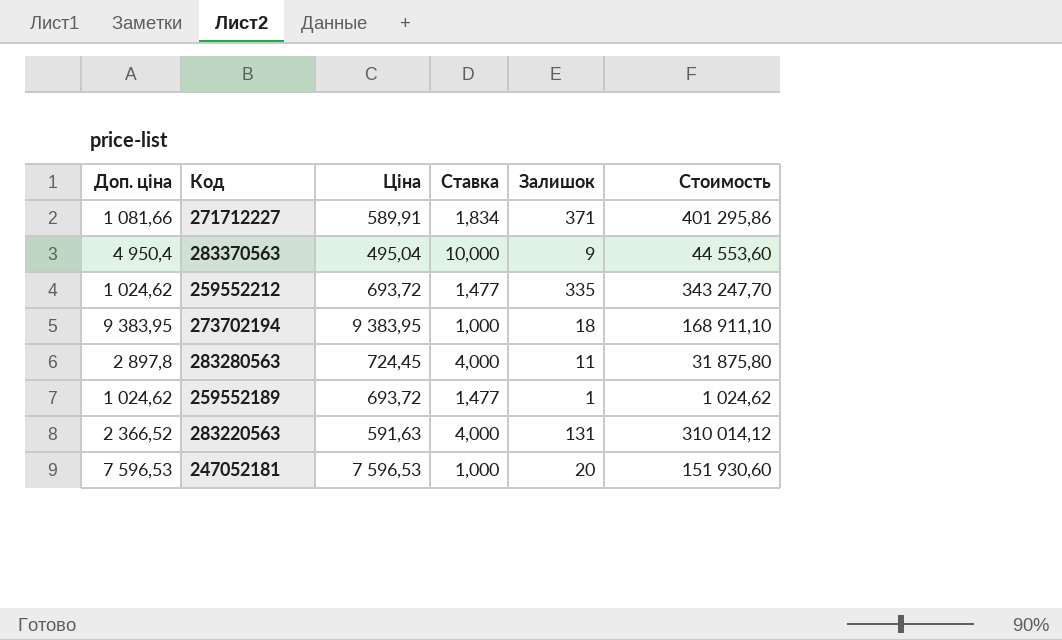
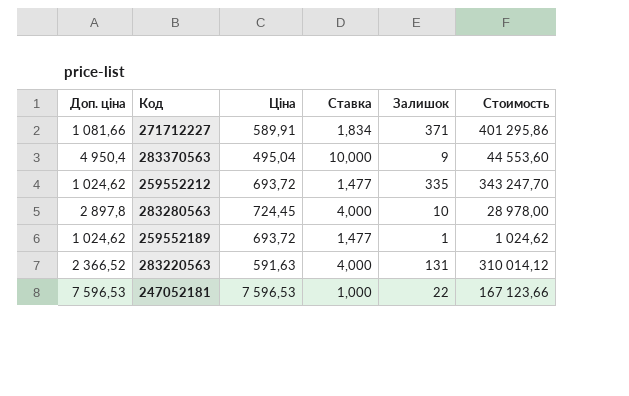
row 273702194: 9 383,95 | 9 383,95 | 1,000 | 18 | 168 911,10 -> none
283280563 | Залишок: 11 -> 10
283280563 | Стоимость: 31 875,80 -> 28 978,00
247052181 | Залишок: 20 -> 22
247052181 | Стоимость: 151 930,60 -> 167 123,66

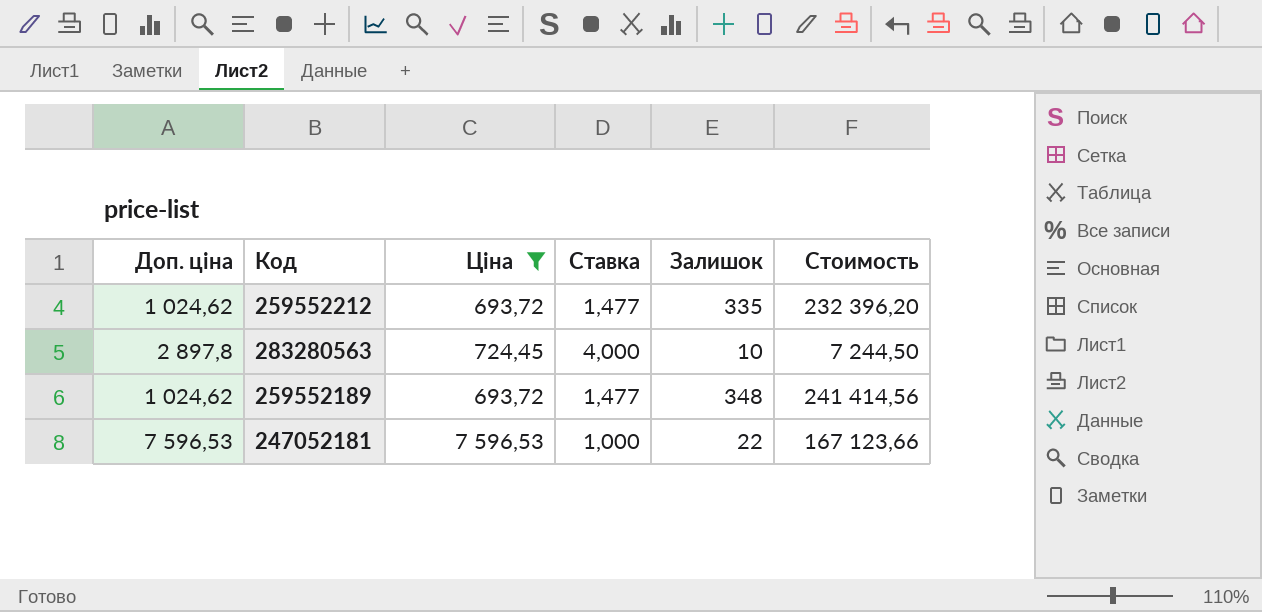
filter: none -> Ціна >= 693,72
column Стоимость | formula: [Доп. ціна] * [Залишок] -> [Ціна] * [Залишок]
259552189 | Залишок: 1 -> 348

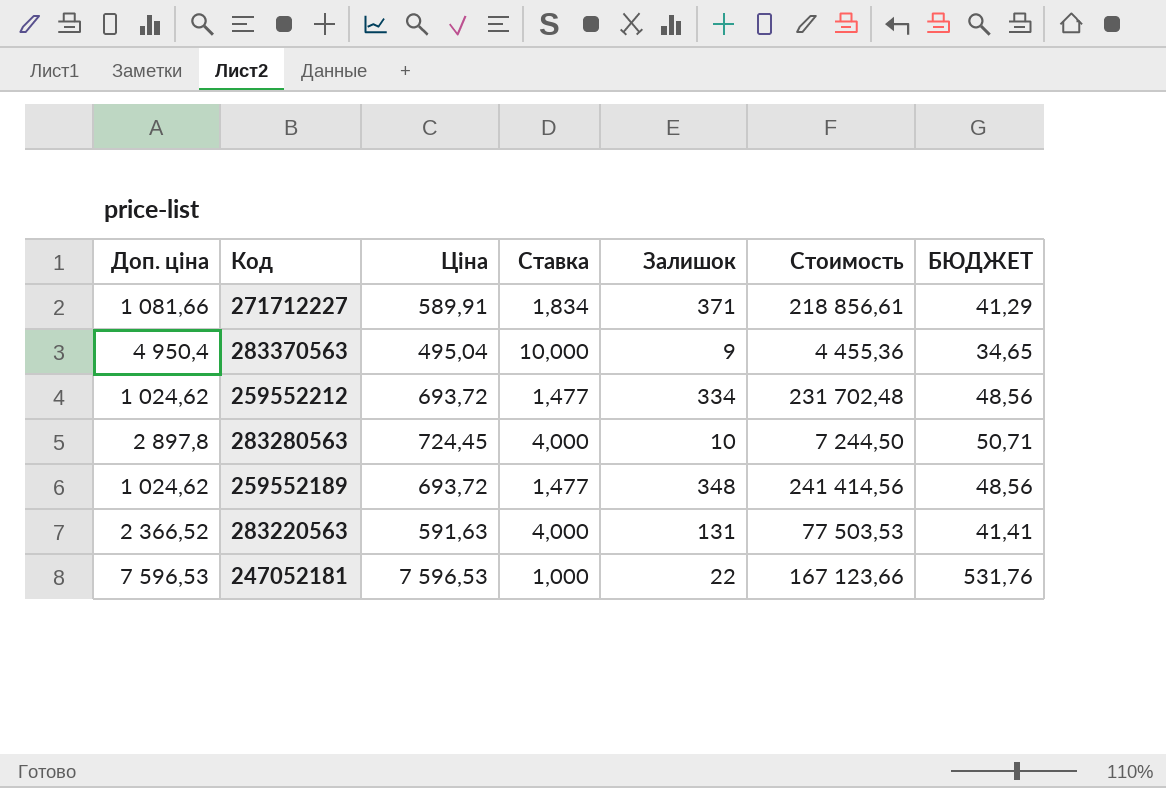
filter: Ціна >= 693,72 -> none
column БЮДЖЕТ | formula: none -> [Ціна] * 0,07
259552212 | Залишок: 335 -> 334
259552212 | Стоимость: 232 396,20 -> 231 702,48

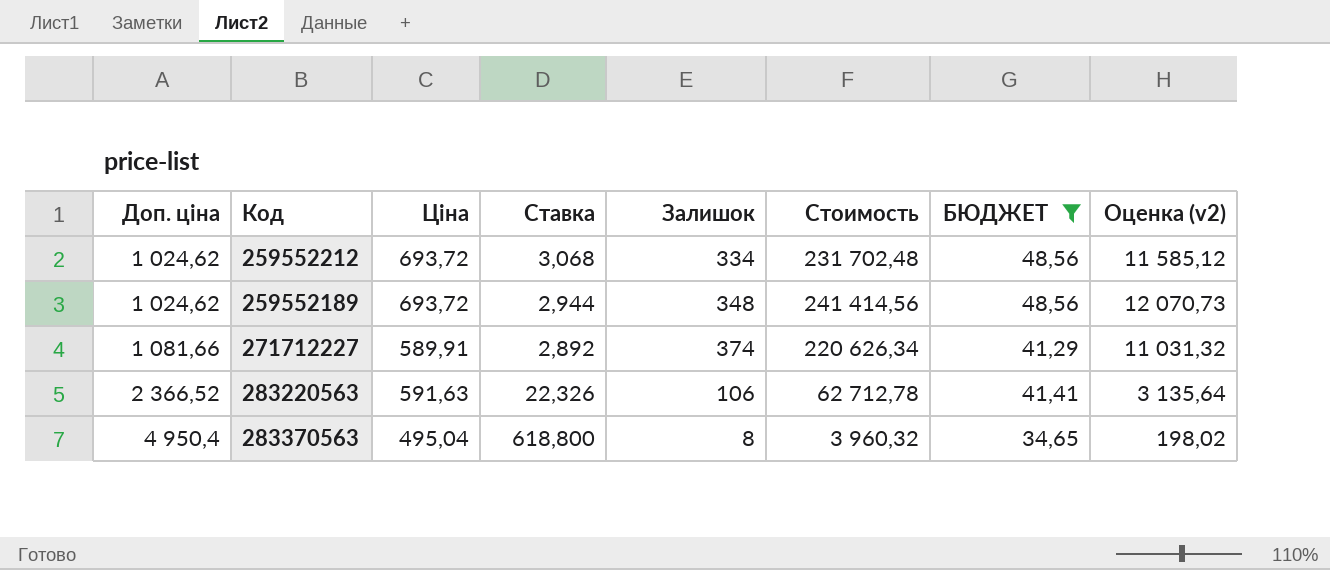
filter: none -> БЮДЖЕТ <= 48,56
row order: none -> Доп. ціна ascending
column Ставка | formula: [Доп. ціна] / [Ціна] -> [Доп. ціна] / [Залишок]
column Оценка (v2) | formula: none -> [Стоимость] * 0,05
271712227 | Залишок: 371 -> 374
271712227 | Стоимость: 218 856,61 -> 220 626,34
283220563 | Залишок: 131 -> 106
283220563 | Стоимость: 77 503,53 -> 62 712,78
283370563 | Залишок: 9 -> 8
283370563 | Стоимость: 4 455,36 -> 3 960,32

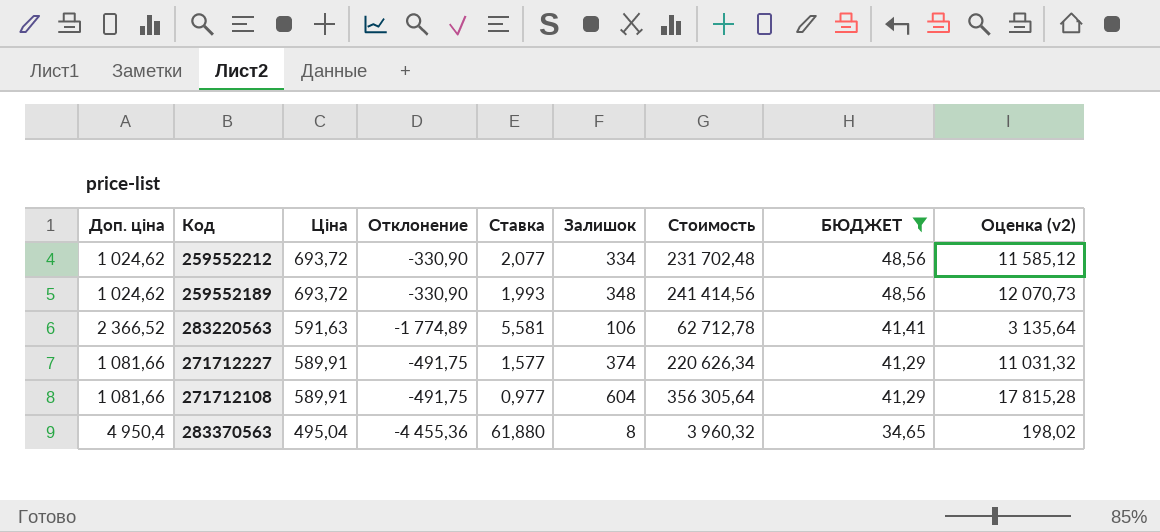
row order: Доп. ціна ascending -> Ціна descending
column Отклонение | formula: none -> [Ціна] - [Доп. ціна]
column Ставка | formula: [Доп. ціна] / [Залишок] -> [Ціна] / [Залишок]
row 271712108: none -> 1 081,66 | 589,91 | -491,75 | 0,977 | 604 | 356 305,64 | 41,29 | 17 815,28

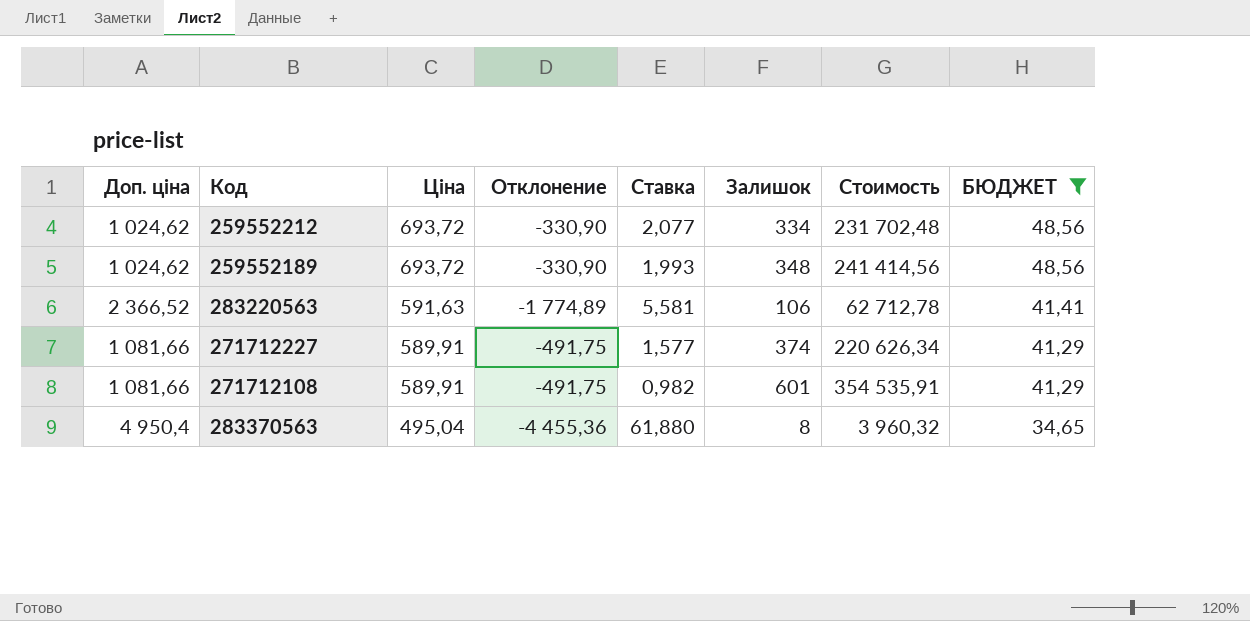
column Оценка (v2) | formula: [Стоимость] * 0,05 -> none
271712108 | Ставка: 0,977 -> 0,982
271712108 | Залишок: 604 -> 601
271712108 | Стоимость: 356 305,64 -> 354 535,91

